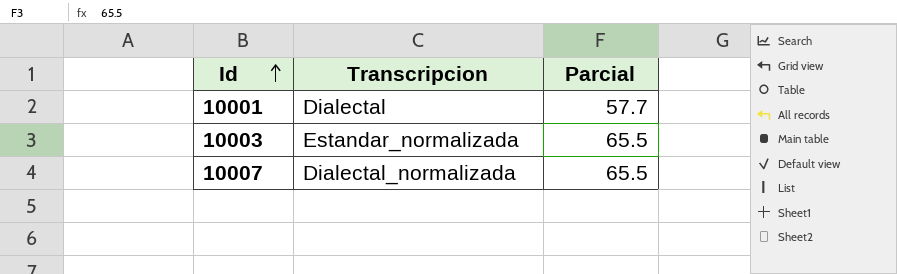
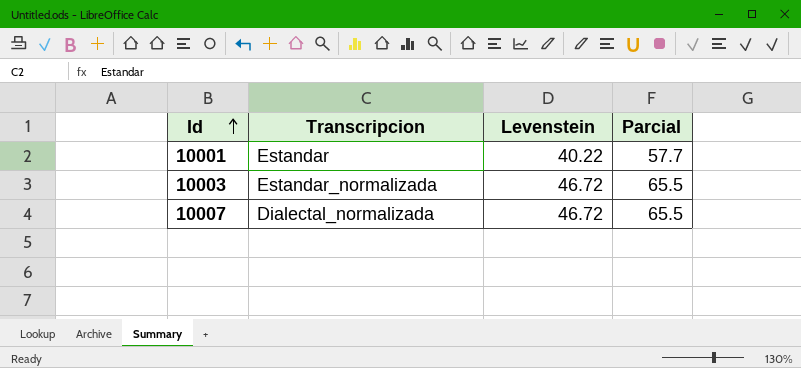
column Levenstein | position: none -> 3
10001 | Transcripcion: Dialectal -> Estandar

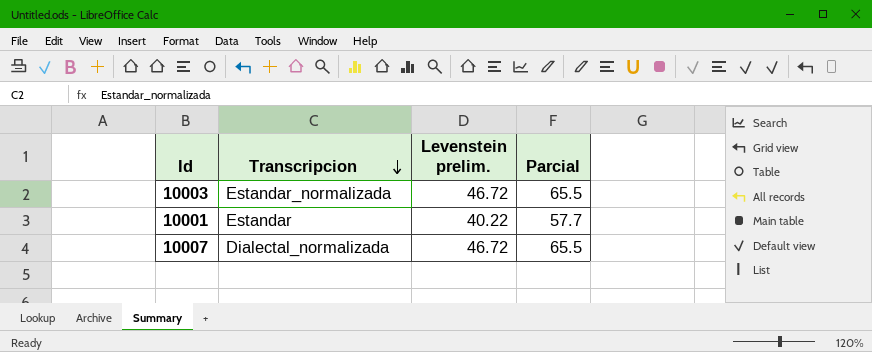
row order: Id ascending -> Transcripcion descending
column name: Levenstein -> Levenstein prelim.

